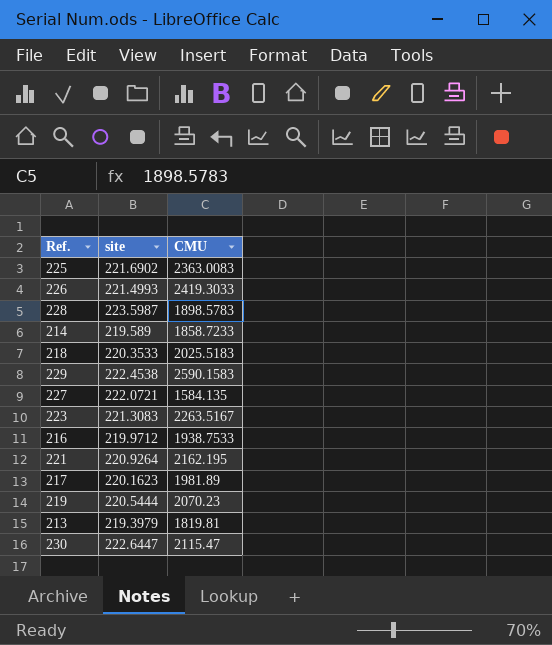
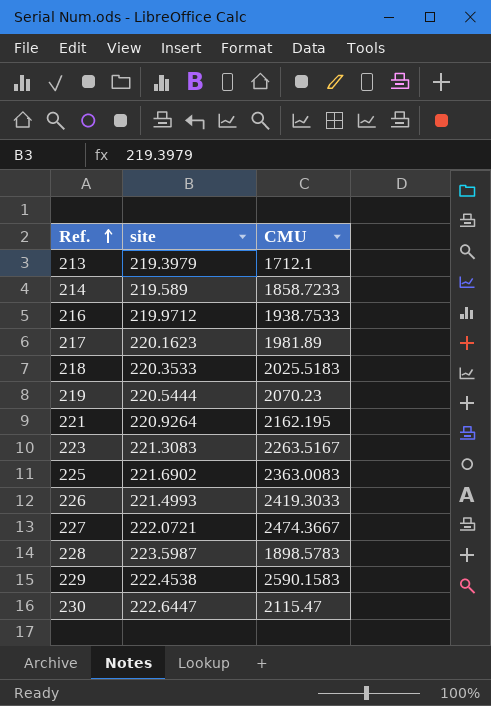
row order: none -> Ref. ascending
213 | CMU: 1819.81 -> 1712.1
227 | CMU: 1584.135 -> 2474.3667

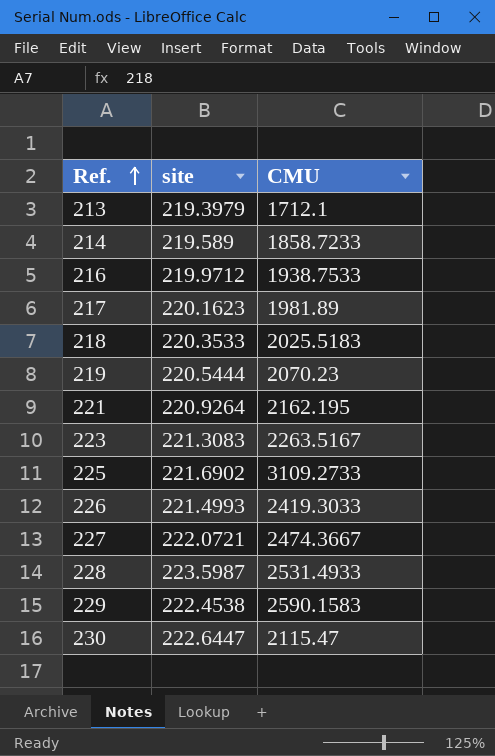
225 | CMU: 2363.0083 -> 3109.2733
228 | CMU: 1898.5783 -> 2531.4933

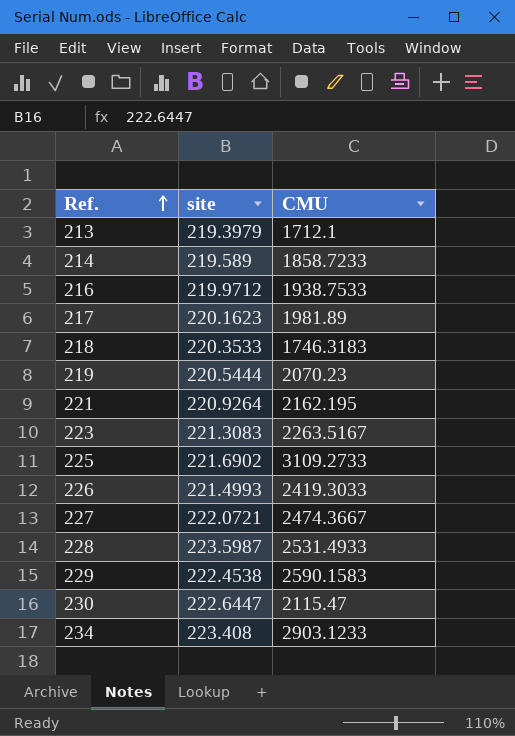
218 | CMU: 2025.5183 -> 1746.3183
row 234: none -> 223.408 | 2903.1233

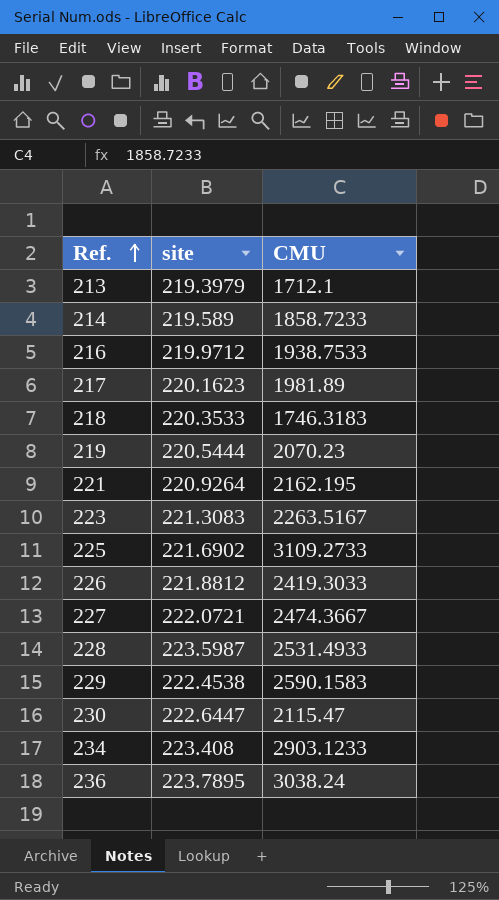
226 | site: 221.4993 -> 221.8812
row 236: none -> 223.7895 | 3038.24

